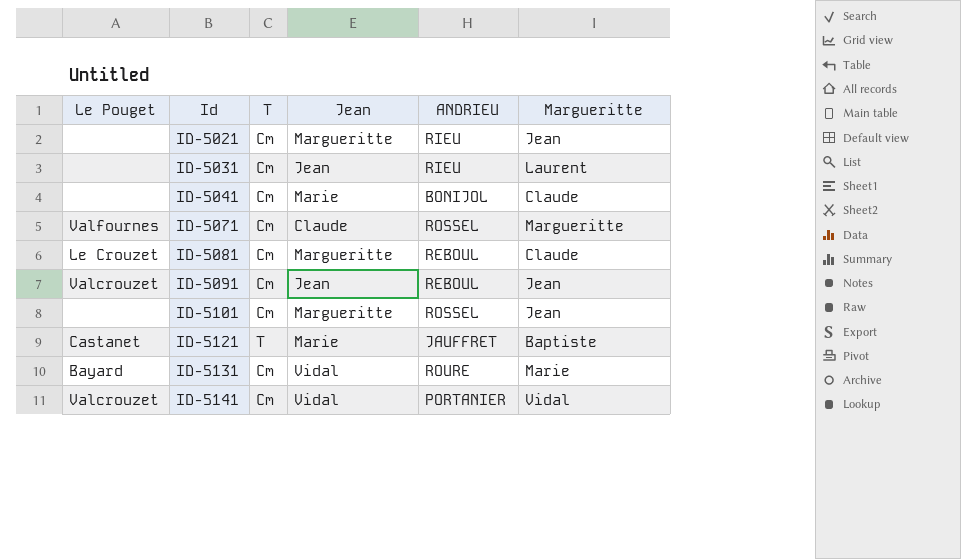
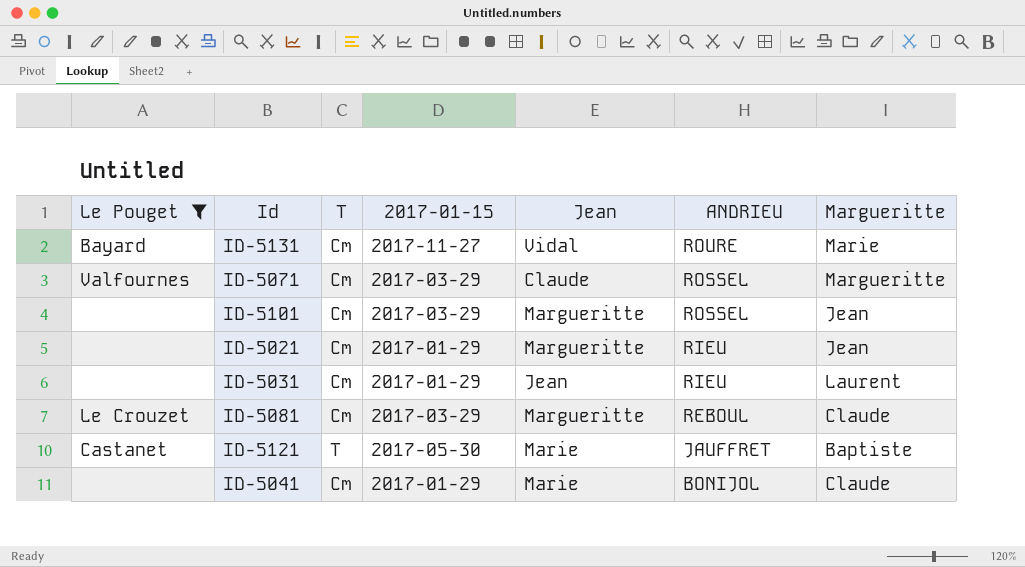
filter: none -> Le Pouget != Valcrouzet
row order: Id ascending -> ANDRIEU descending
column 2017-01-15 | position: none -> 4

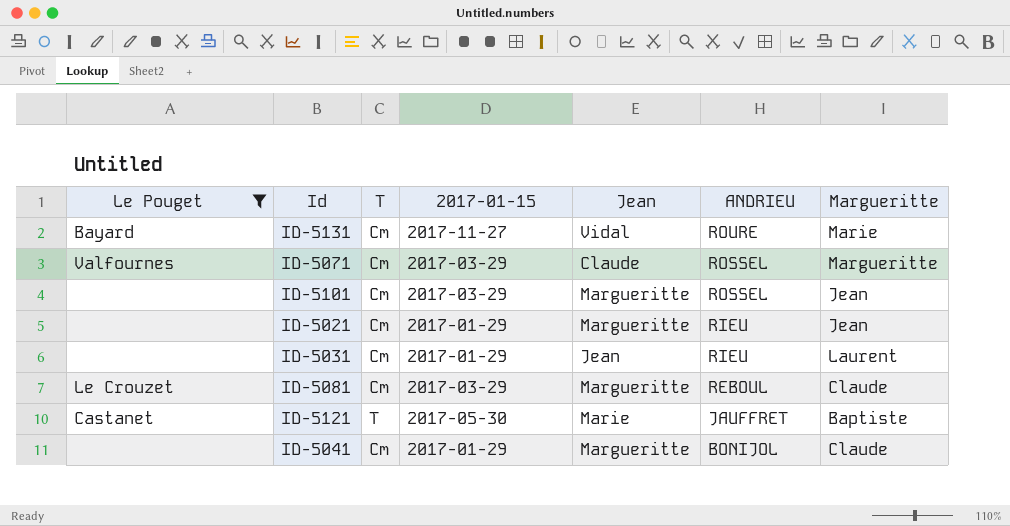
ID-5041 | Jean: Marie -> Margueritte

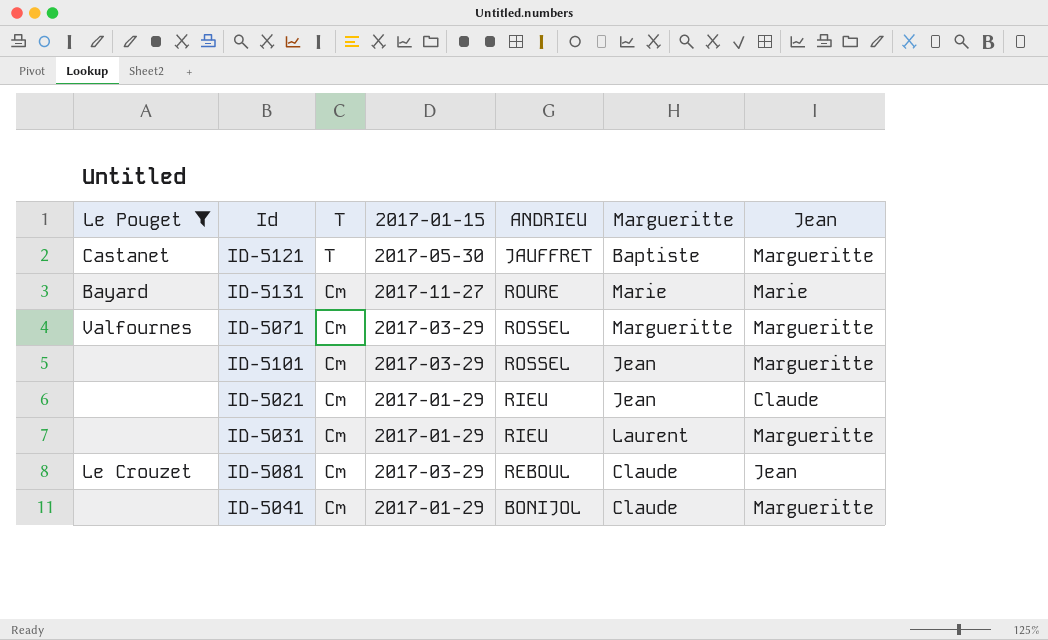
row order: ANDRIEU descending -> T descending
column Jean | position: 5 -> 7
ID-5121 | Jean: Marie -> Margueritte
ID-5131 | Jean: Vidal -> Marie
ID-5071 | Jean: Claude -> Margueritte
ID-5021 | Jean: Margueritte -> Claude
ID-5031 | Jean: Jean -> Margueritte
ID-5081 | Jean: Margueritte -> Jean

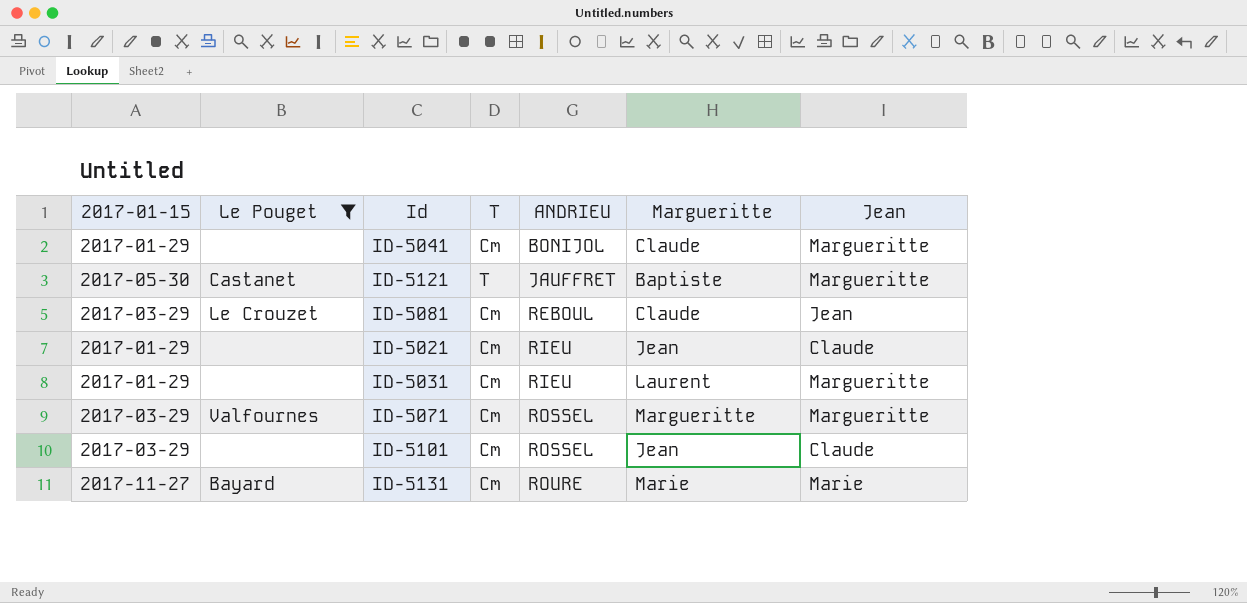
row order: T descending -> ANDRIEU ascending
column 2017-01-15 | position: 4 -> 1
ID-5101 | Jean: Margueritte -> Claude

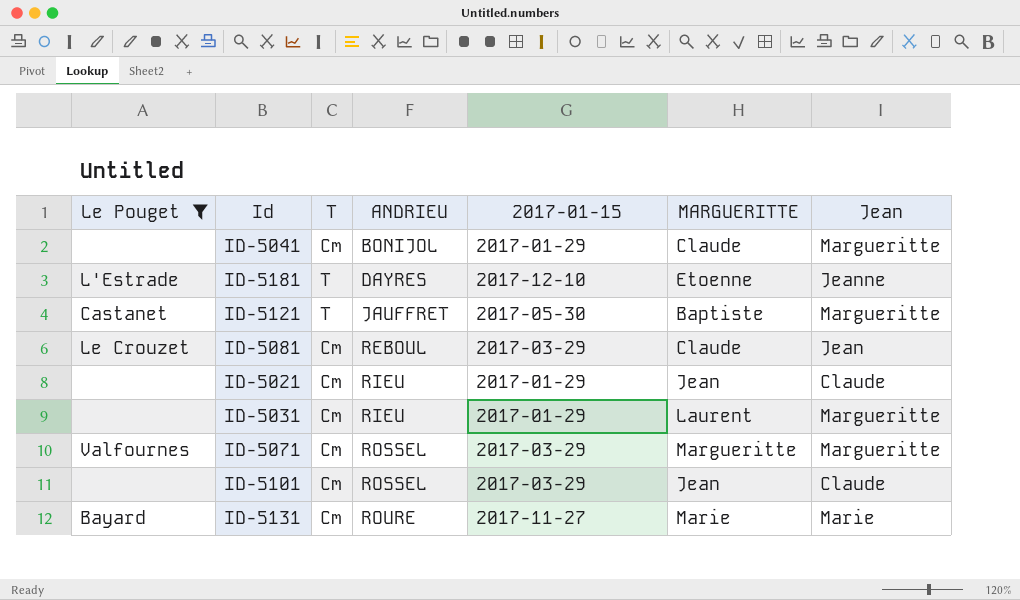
column 2017-01-15 | position: 1 -> 5
column name: Margueritte -> MARGUERITTE
row ID-5181: none -> L'Estrade | T | DAYRES | 2017-12-10 | Etoenne | Jeanne

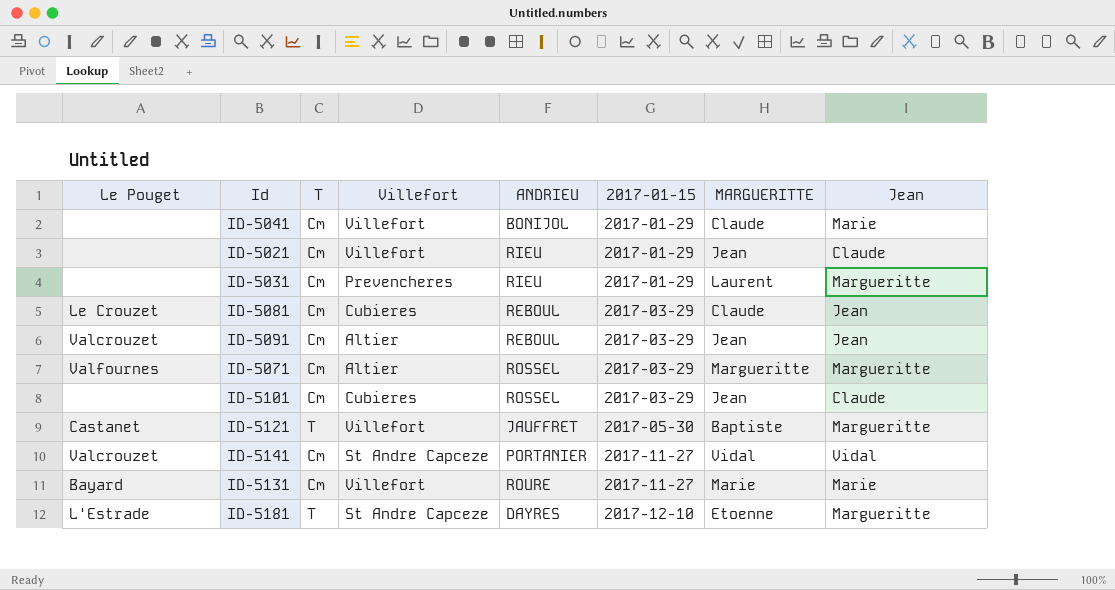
filter: Le Pouget != Valcrouzet -> none
row order: ANDRIEU ascending -> 2017-01-15 ascending
column Villefort | position: none -> 4
ID-5041 | Jean: Margueritte -> Marie
ID-5181 | Jean: Jeanne -> Margueritte

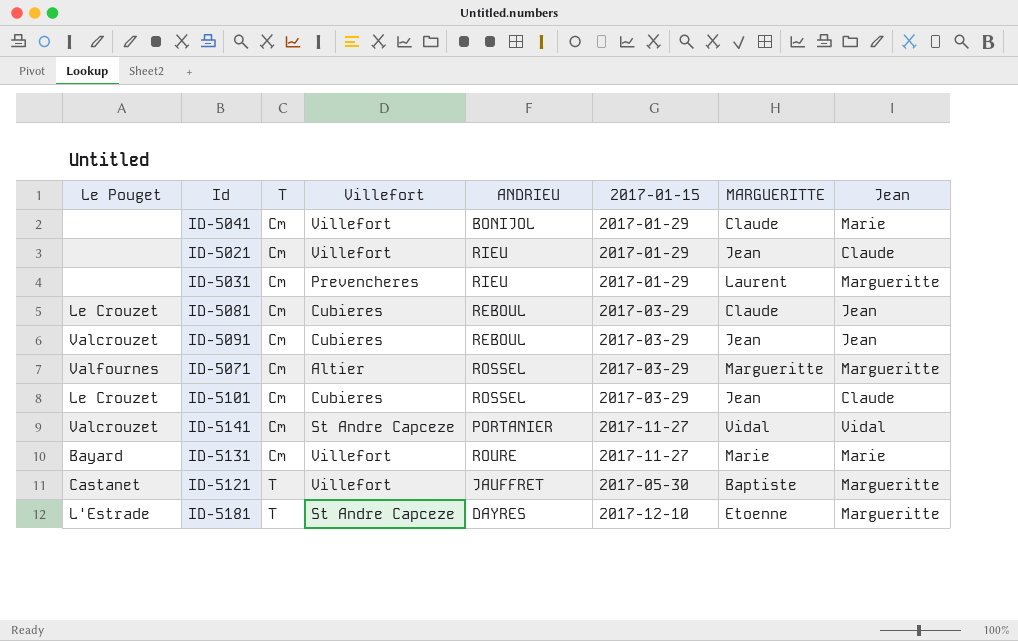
row order: 2017-01-15 ascending -> T ascending
ID-5091 | Villefort: Altier -> Cubieres
ID-5101 | Le Pouget: none -> Le Crouzet

